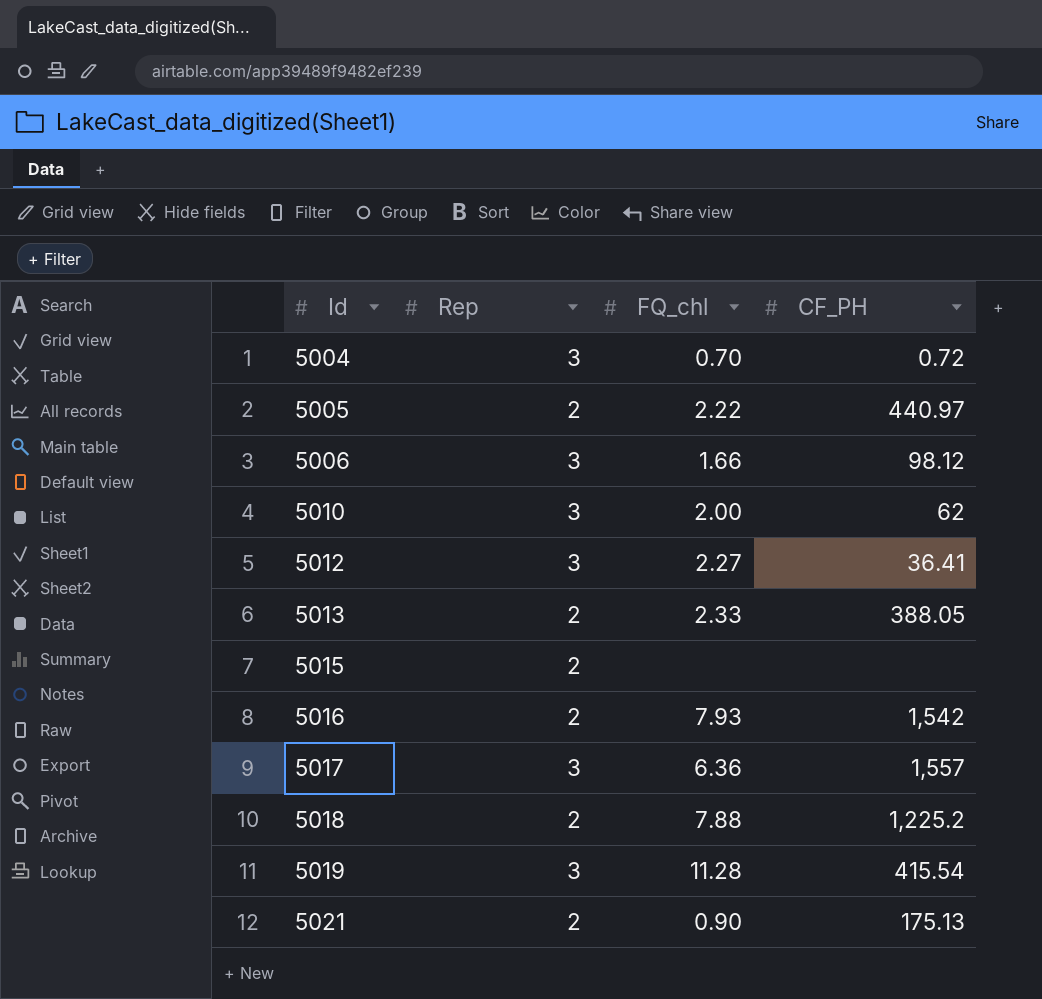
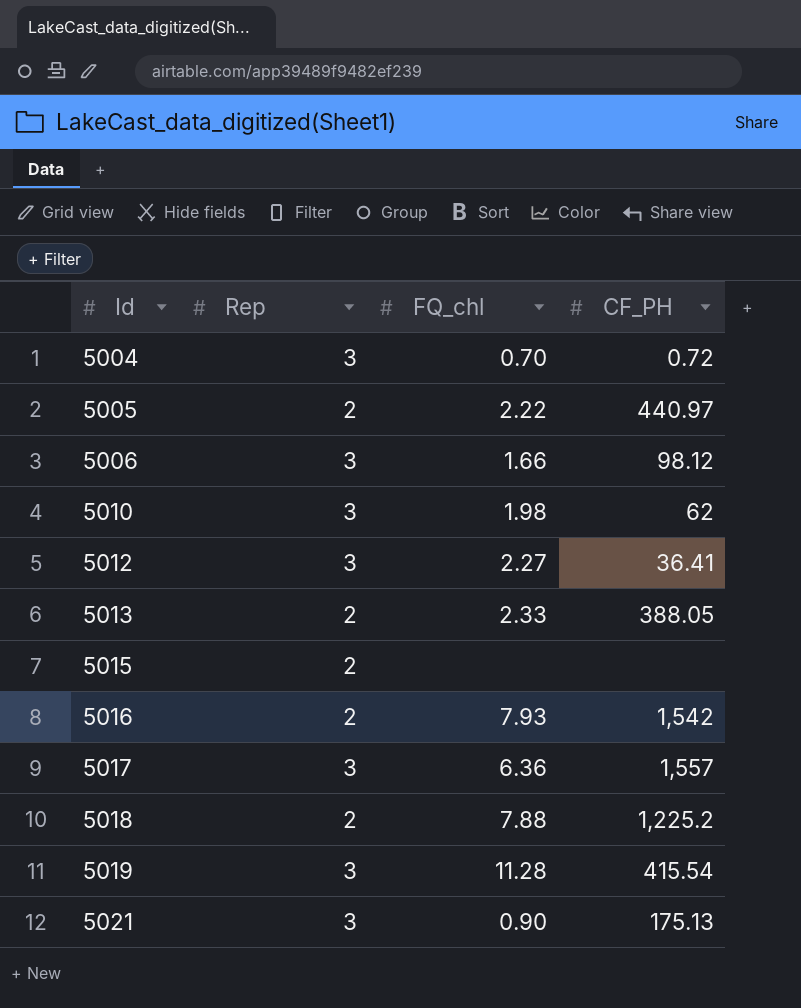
5010 | FQ_chl: 2.00 -> 1.98
5021 | Rep: 2 -> 3

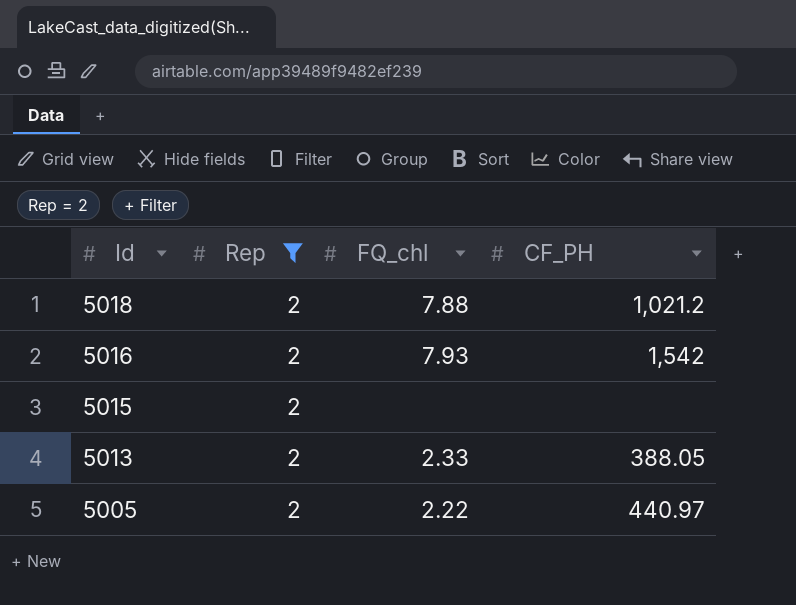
filter: none -> Rep = 2
row order: Id ascending -> Id descending
5018 | CF_PH: 1,225.2 -> 1,021.2

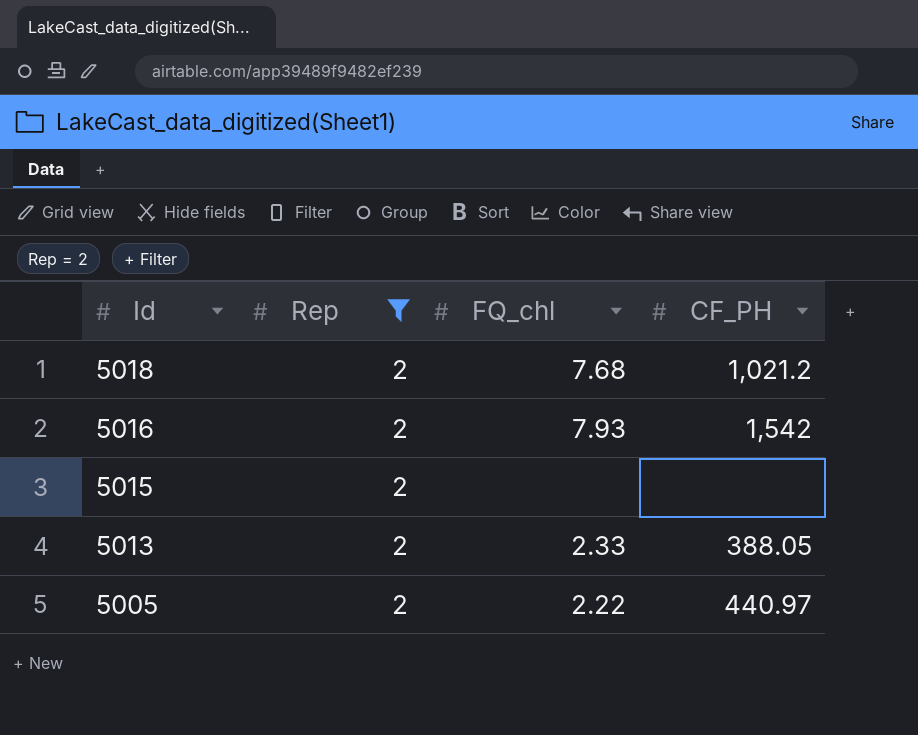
5018 | FQ_chl: 7.88 -> 7.68

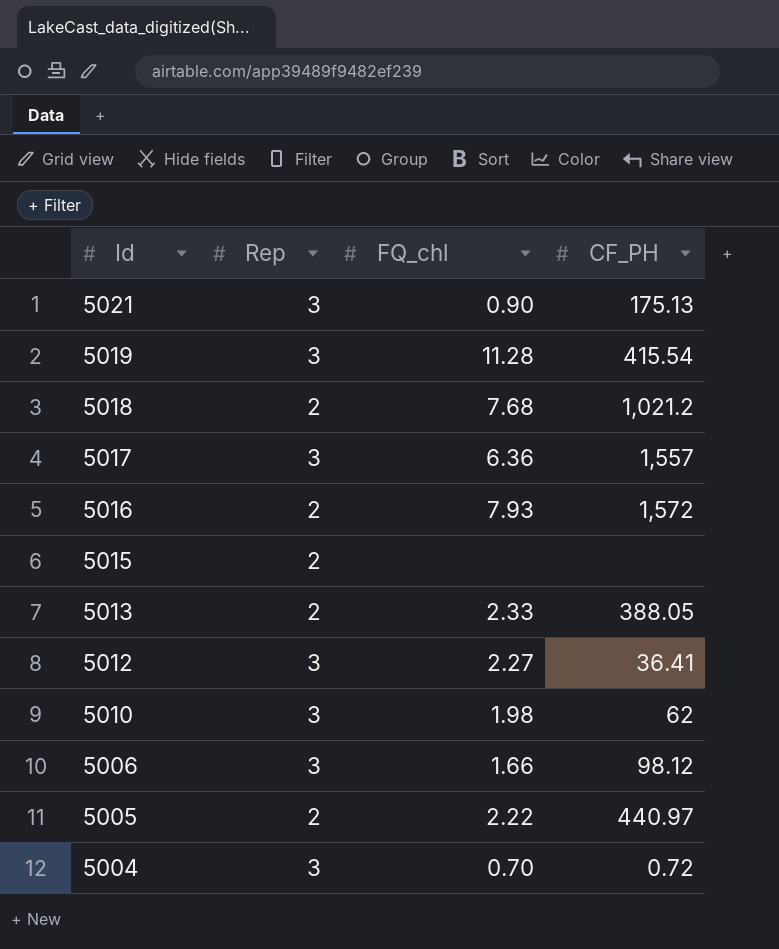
filter: Rep = 2 -> none
5016 | CF_PH: 1,542 -> 1,572

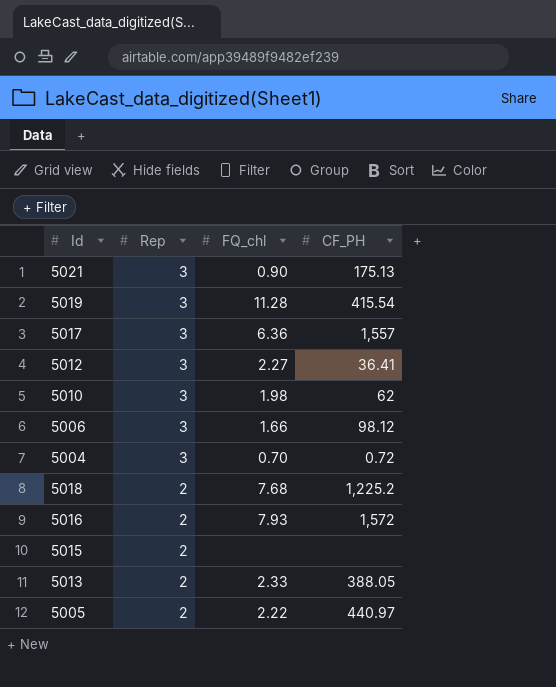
row order: Id descending -> Rep descending
5018 | CF_PH: 1,021.2 -> 1,225.2

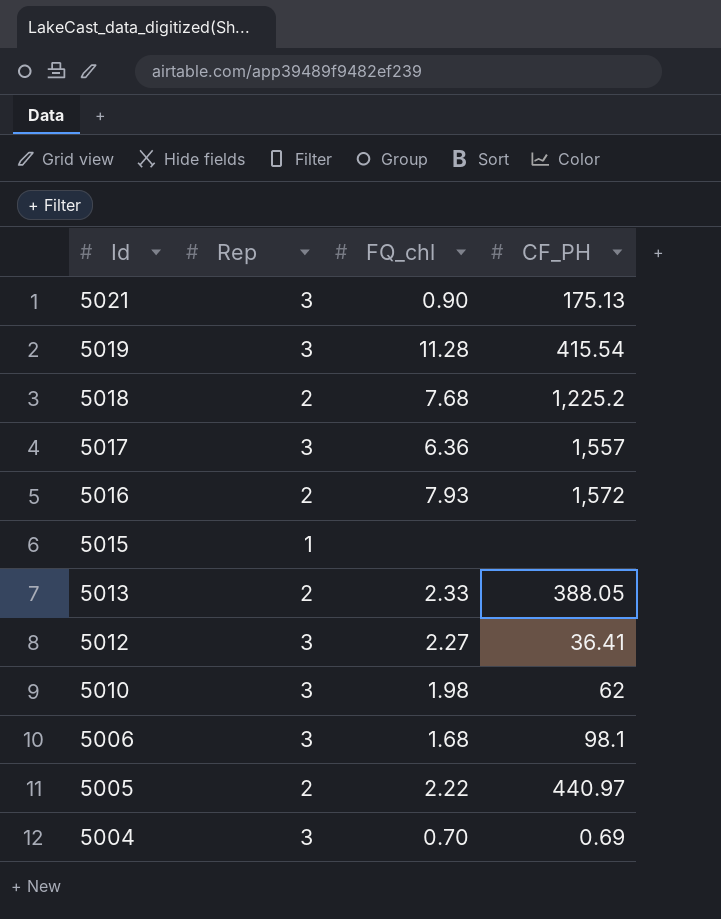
row order: Rep descending -> Id descending
5015 | Rep: 2 -> 1
5006 | FQ_chl: 1.66 -> 1.68
5006 | CF_PH: 98.12 -> 98.1
5004 | CF_PH: 0.72 -> 0.69

